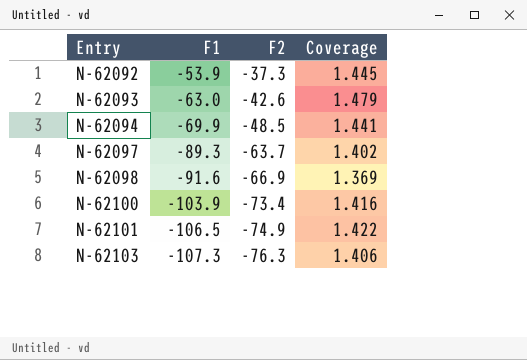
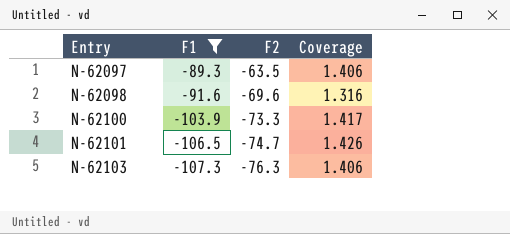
filter: none -> F1 <= -89.3
N-62097 | F2: -63.7 -> -63.5
N-62097 | Coverage: 1.402 -> 1.406
N-62098 | F2: -66.9 -> -69.6
N-62098 | Coverage: 1.369 -> 1.316
N-62100 | F2: -73.4 -> -73.3
N-62100 | Coverage: 1.416 -> 1.417
N-62101 | F2: -74.9 -> -74.7
N-62101 | Coverage: 1.422 -> 1.426

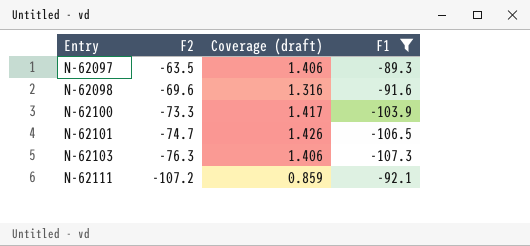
column name: Coverage -> Coverage (draft)
column F1 | position: 2 -> 4
row N-62111: none -> -107.2 | 0.859 | -92.1

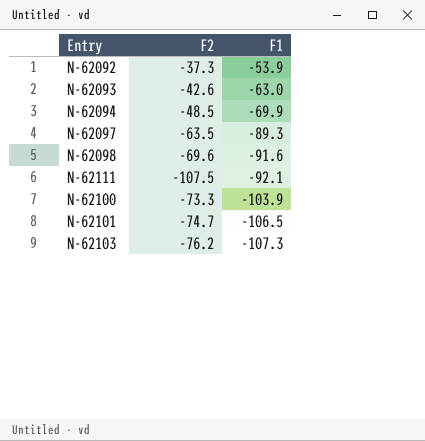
filter: F1 <= -89.3 -> none
row order: Entry ascending -> F1 descending
column Coverage (draft) | formula: [F1] / [F2] -> none
N-62111 | F2: -107.2 -> -107.5
N-62103 | F2: -76.3 -> -76.2

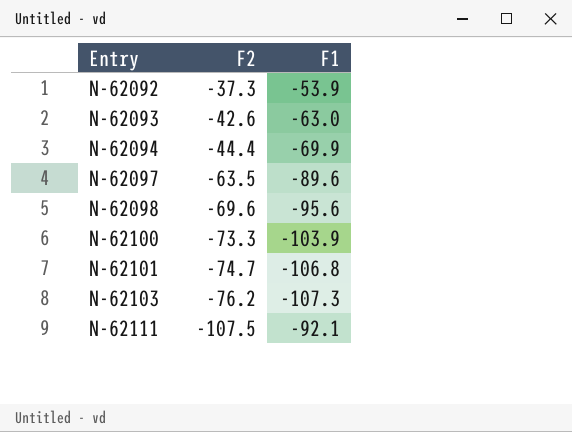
row order: F1 descending -> Entry ascending
N-62094 | F2: -48.5 -> -44.4
N-62097 | F1: -89.3 -> -89.6
N-62098 | F1: -91.6 -> -95.6
N-62101 | F1: -106.5 -> -106.8

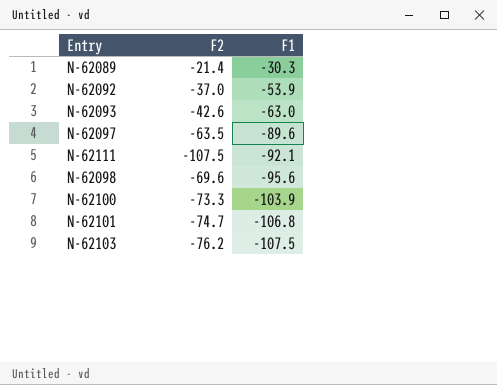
row order: Entry ascending -> F1 descending
row N-62094: -44.4 | -69.9 -> none
row N-62089: none -> -21.4 | -30.3
N-62092 | F2: -37.3 -> -37.0
N-62103 | F1: -107.3 -> -107.5

